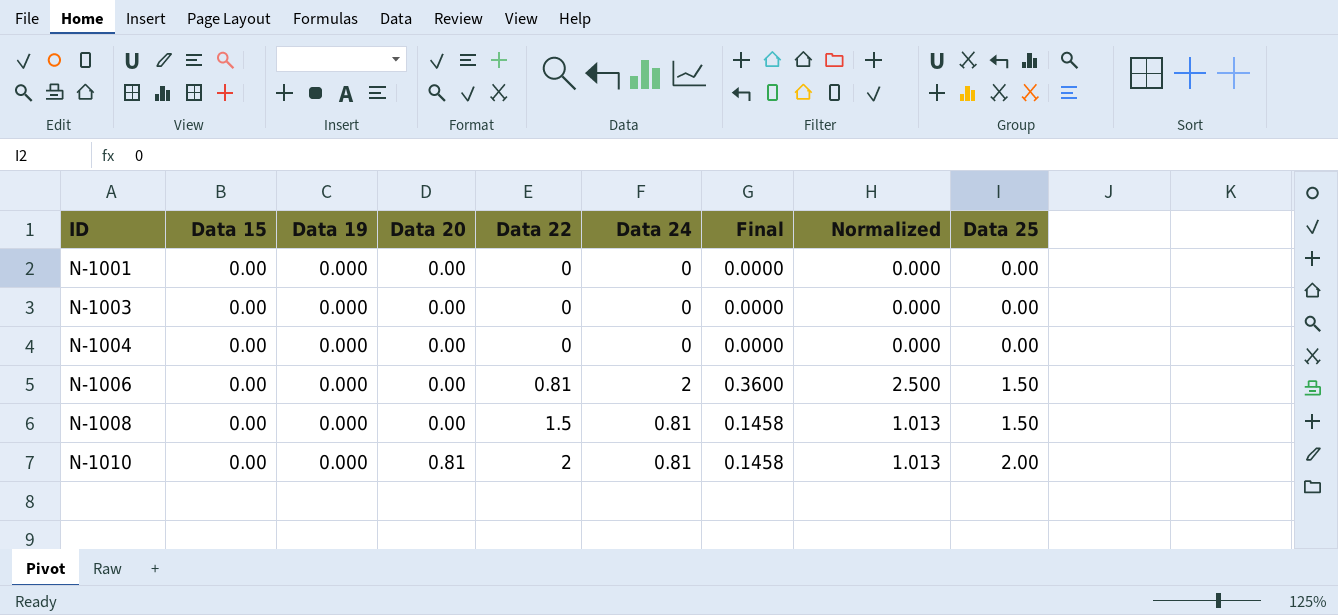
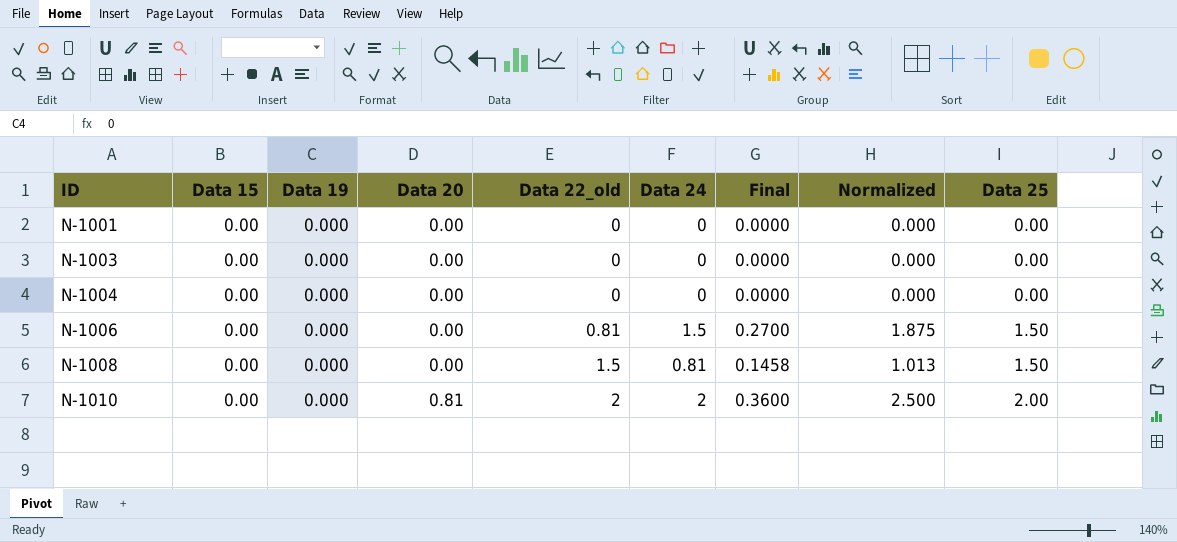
column name: Data 22 -> Data 22_old
N-1006 | Data 24: 2 -> 1.5
N-1006 | Final: 0.3600 -> 0.2700
N-1006 | Normalized: 2.500 -> 1.875
N-1010 | Data 24: 0.81 -> 2
N-1010 | Final: 0.1458 -> 0.3600
N-1010 | Normalized: 1.013 -> 2.500

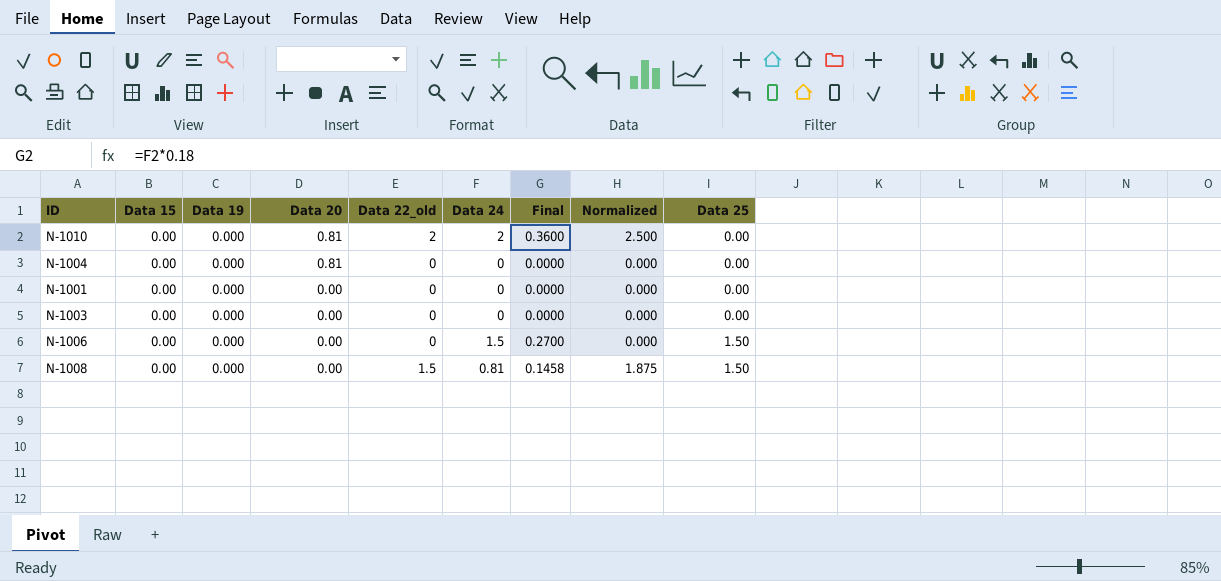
row order: ID ascending -> Data 20 descending
column Normalized | formula: [Data 24] * 1.25 -> [Data 22_old] * 1.25
N-1010 | Data 25: 2.00 -> 0.00
N-1004 | Data 20: 0.00 -> 0.81
N-1006 | Data 22_old: 0.81 -> 0

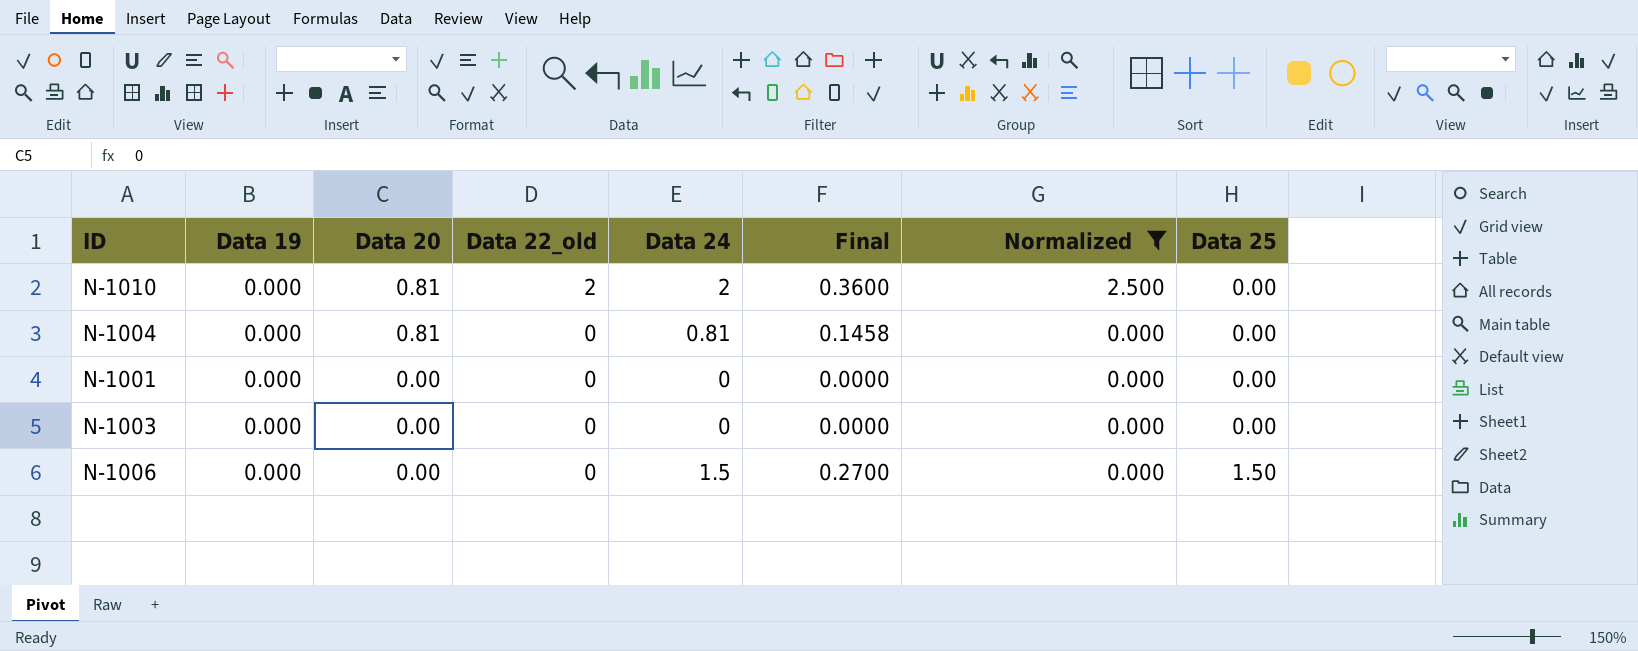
filter: none -> Normalized != 1.875
column Data 15 | position: 2 -> none
N-1004 | Data 24: 0 -> 0.81
N-1004 | Final: 0.0000 -> 0.1458

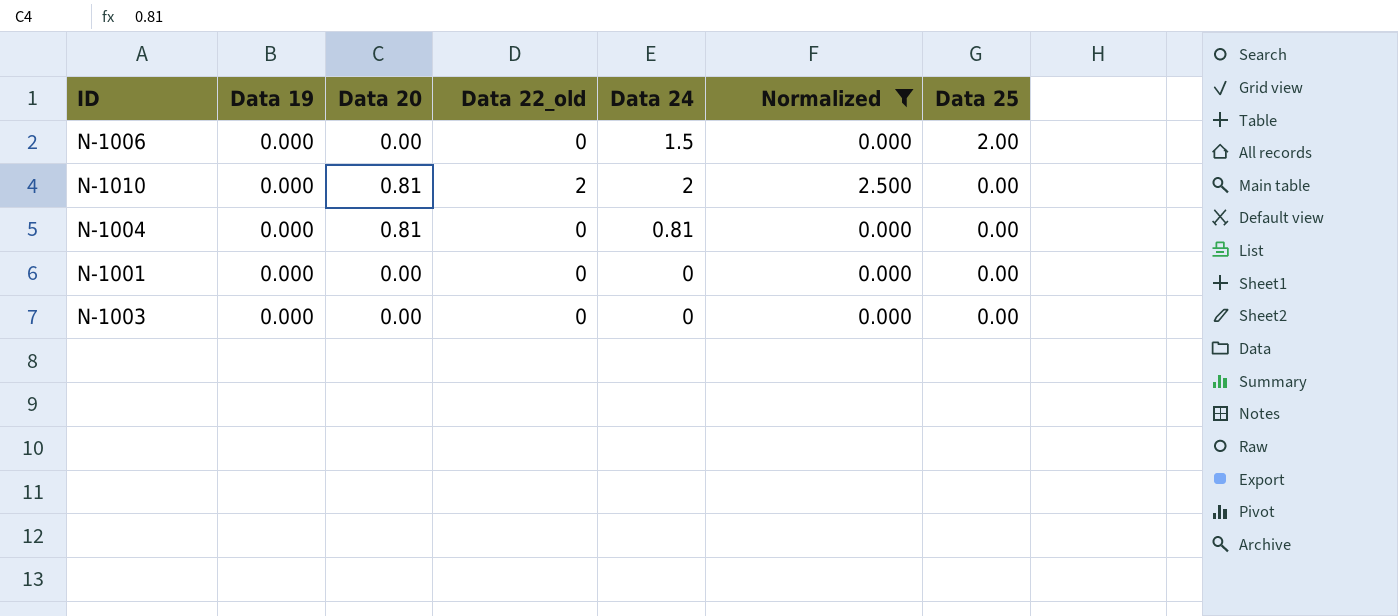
row order: Data 20 descending -> Data 25 descending
column Final | formula: [Data 24] * 0.18 -> none
N-1006 | Data 25: 1.50 -> 2.00

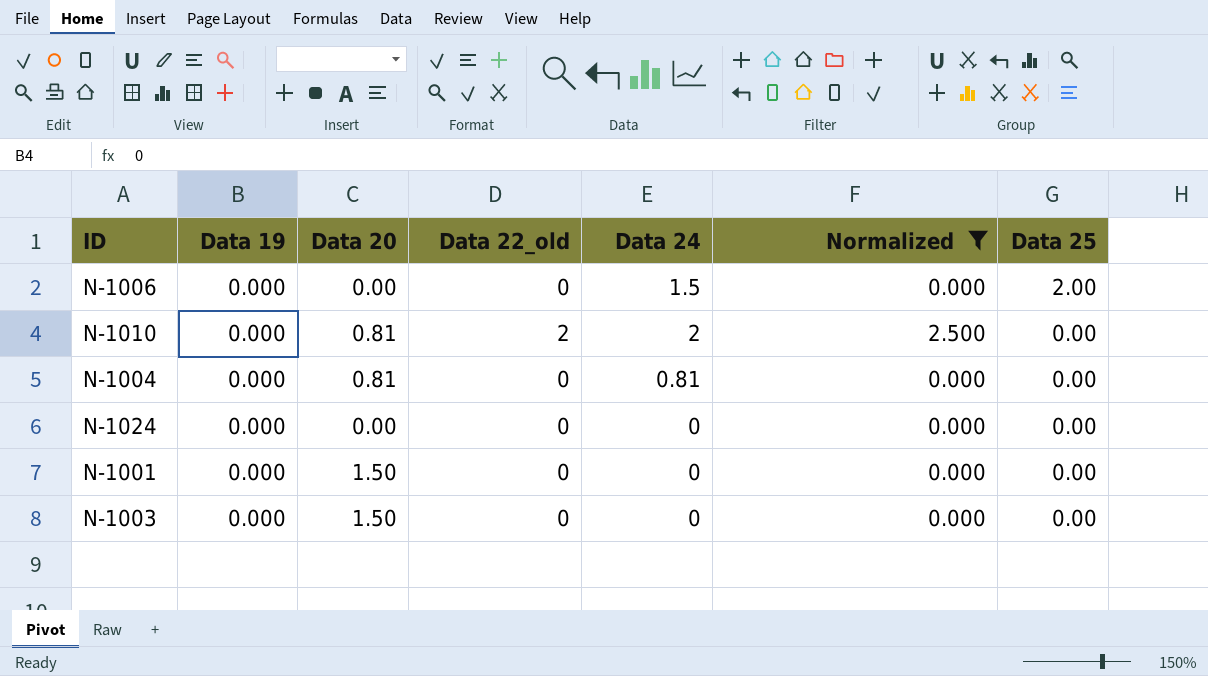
row N-1024: none -> 0.000 | 0.00 | 0 | 0 | 0.000 | 0.00
N-1001 | Data 20: 0.00 -> 1.50
N-1003 | Data 20: 0.00 -> 1.50

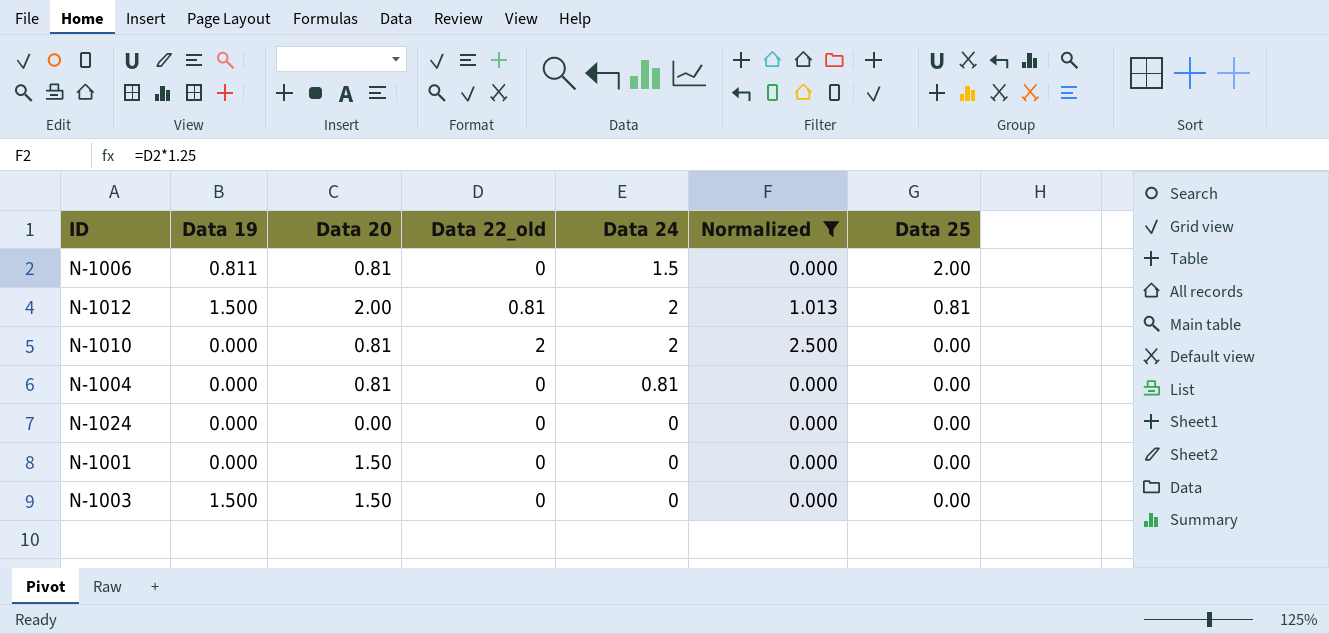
N-1006 | Data 19: 0.000 -> 0.811
N-1006 | Data 20: 0.00 -> 0.81
row N-1012: none -> 1.500 | 2.00 | 0.81 | 2 | 1.013 | 0.81
N-1003 | Data 19: 0.000 -> 1.500

